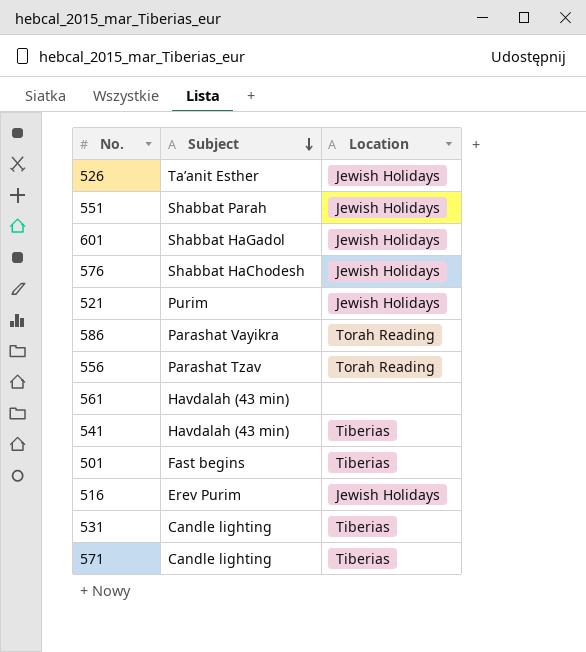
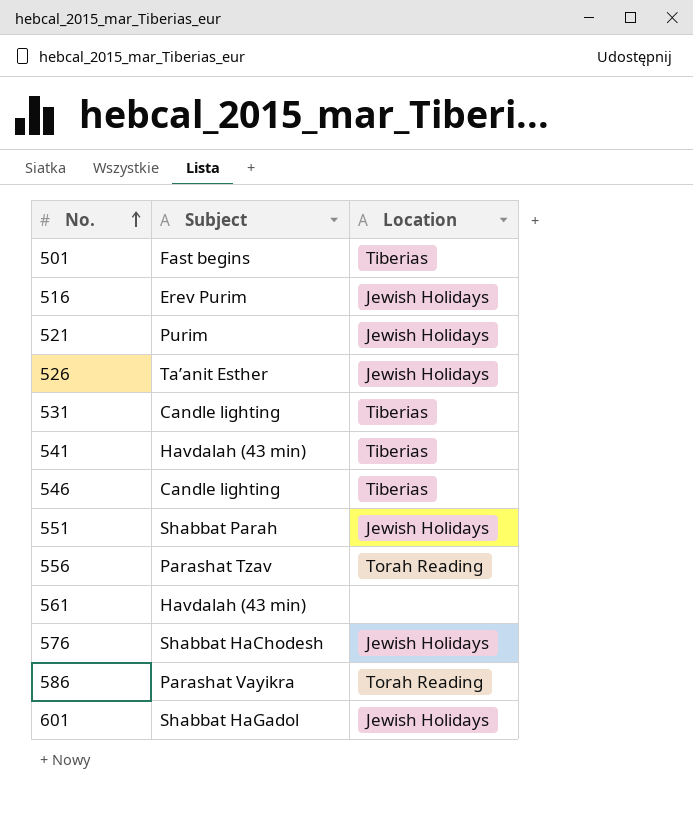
row order: Subject descending -> No. ascending
row 571: Candle lighting | Tiberias -> none
row 546: none -> Candle lighting | Tiberias

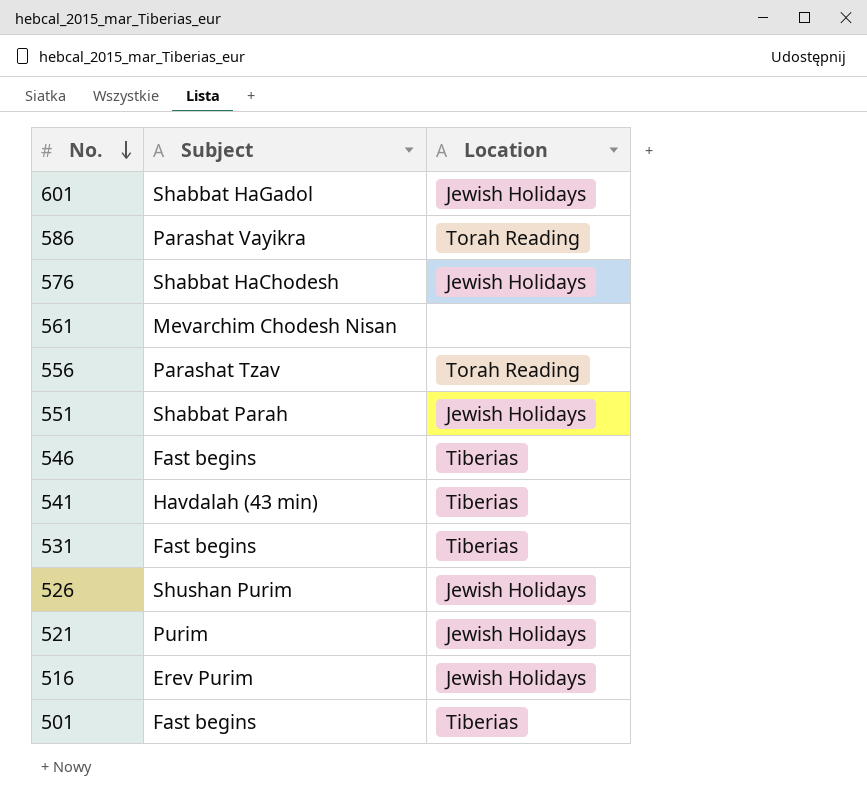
row order: No. ascending -> No. descending
561 | Subject: Havdalah (43 min) -> Mevarchim Chodesh Nisan
546 | Subject: Candle lighting -> Fast begins
531 | Subject: Candle lighting -> Fast begins
526 | Subject: Ta’anit Esther -> Shushan Purim

